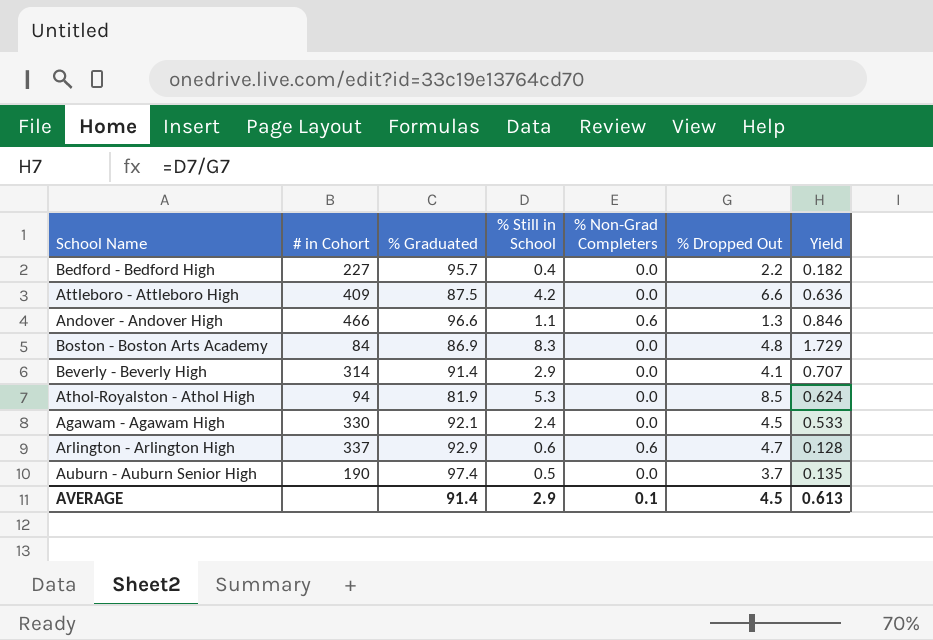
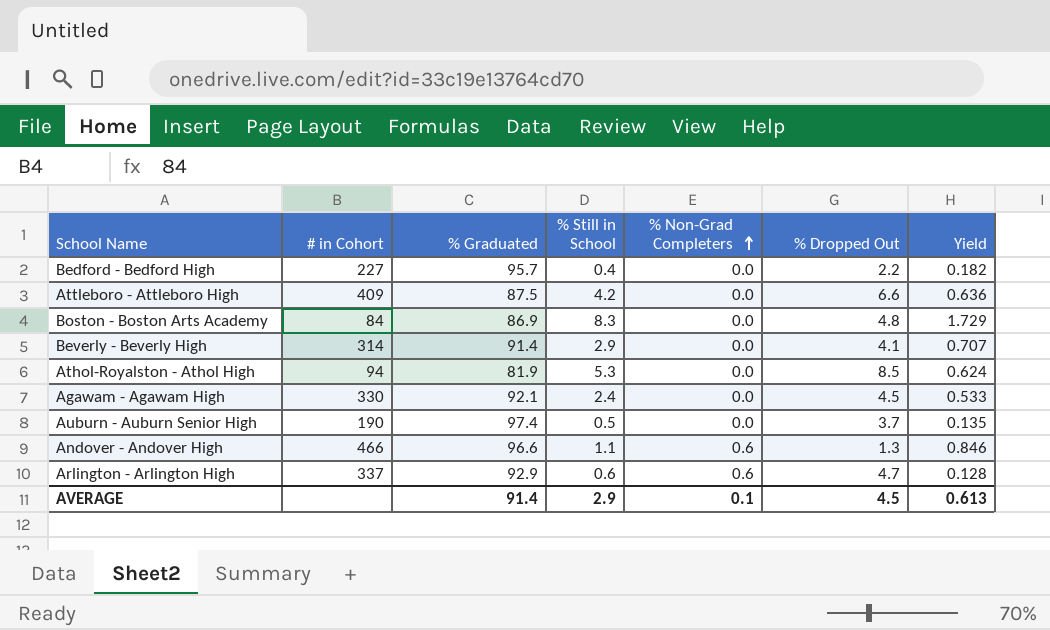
row order: none -> % Non-Grad Completers ascending

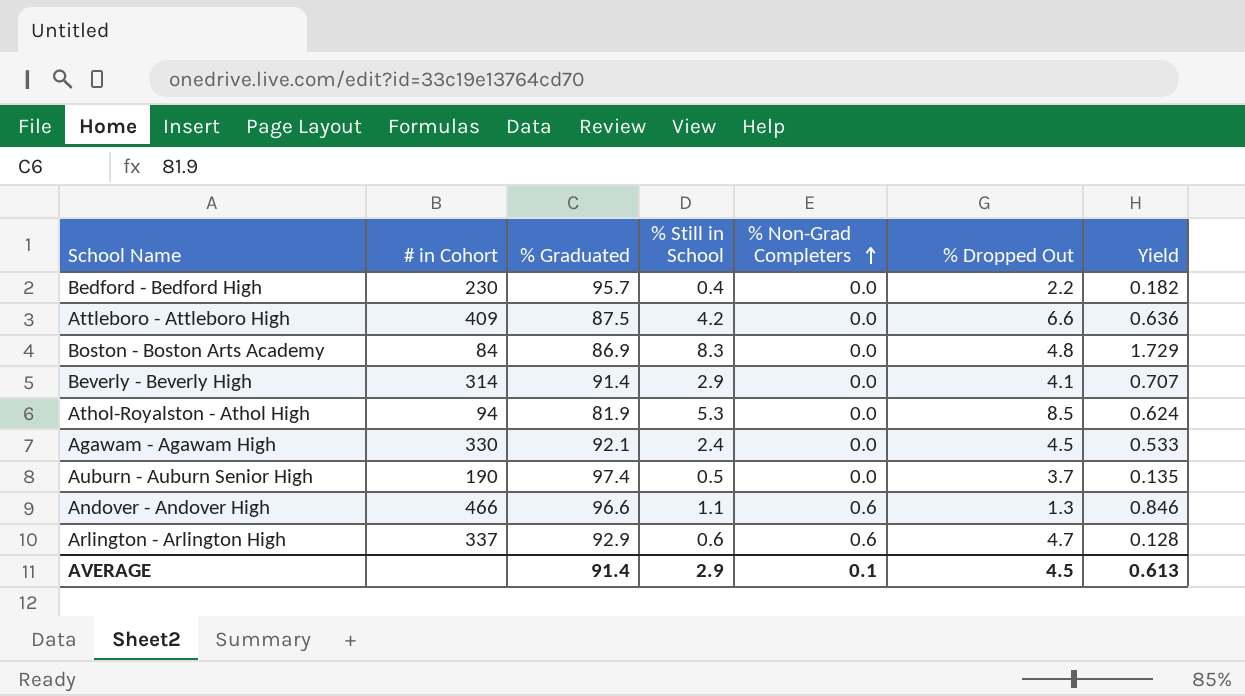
Bedford - Bedford High | # in Cohort: 227 -> 230

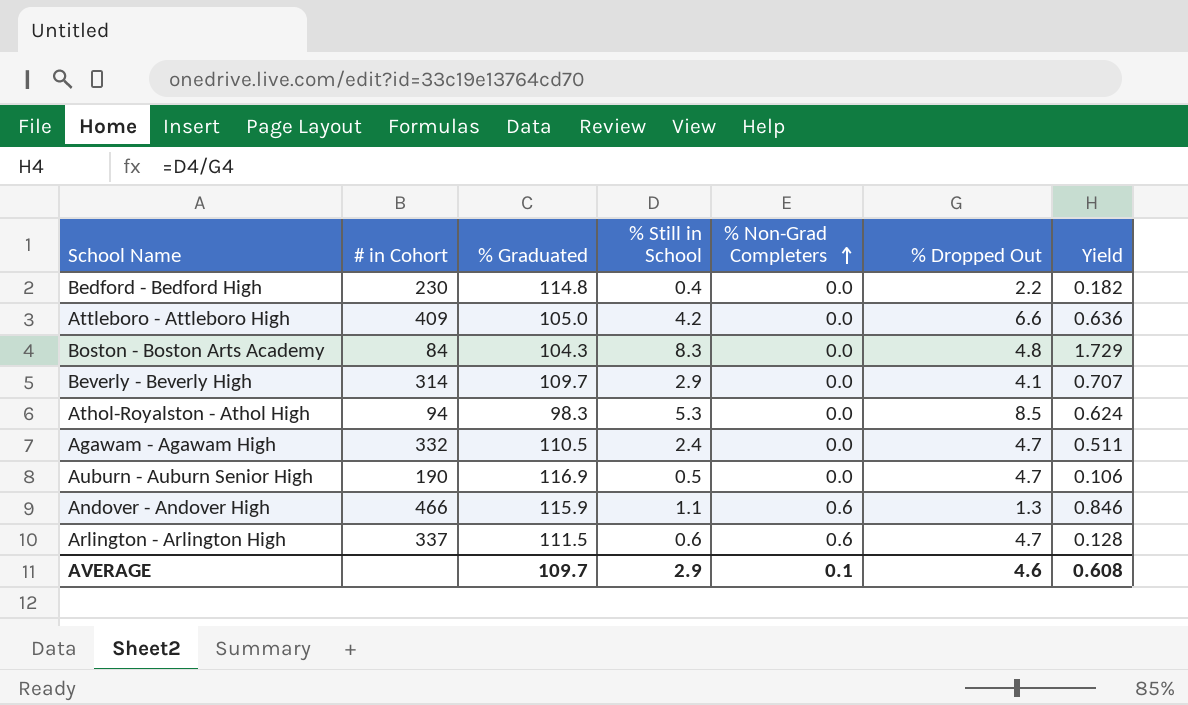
Bedford - Bedford High | % Graduated: 95.7 -> 114.8
Attleboro - Attleboro High | % Graduated: 87.5 -> 105.0
Boston - Boston Arts Academy | % Graduated: 86.9 -> 104.3
Beverly - Beverly High | % Graduated: 91.4 -> 109.7
Athol-Royalston - Athol High | % Graduated: 81.9 -> 98.3
Agawam - Agawam High | # in Cohort: 330 -> 332
Agawam - Agawam High | % Graduated: 92.1 -> 110.5
Agawam - Agawam High | % Dropped Out: 4.5 -> 4.7
Agawam - Agawam High | Yield: 0.533 -> 0.511
Auburn - Auburn Senior High | % Graduated: 97.4 -> 116.9
Auburn - Auburn Senior High | % Dropped Out: 3.7 -> 4.7
Auburn - Auburn Senior High | Yield: 0.135 -> 0.106
Andover - Andover High | % Graduated: 96.6 -> 115.9
Arlington - Arlington High | % Graduated: 92.9 -> 111.5
AVERAGE | % Graduated: 91.4 -> 109.7
AVERAGE | % Dropped Out: 4.5 -> 4.6
AVERAGE | Yield: 0.613 -> 0.608

